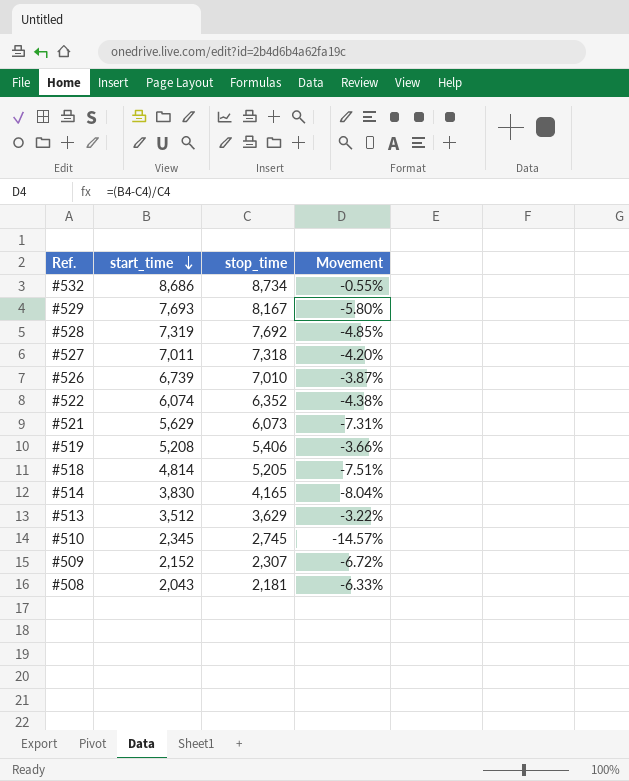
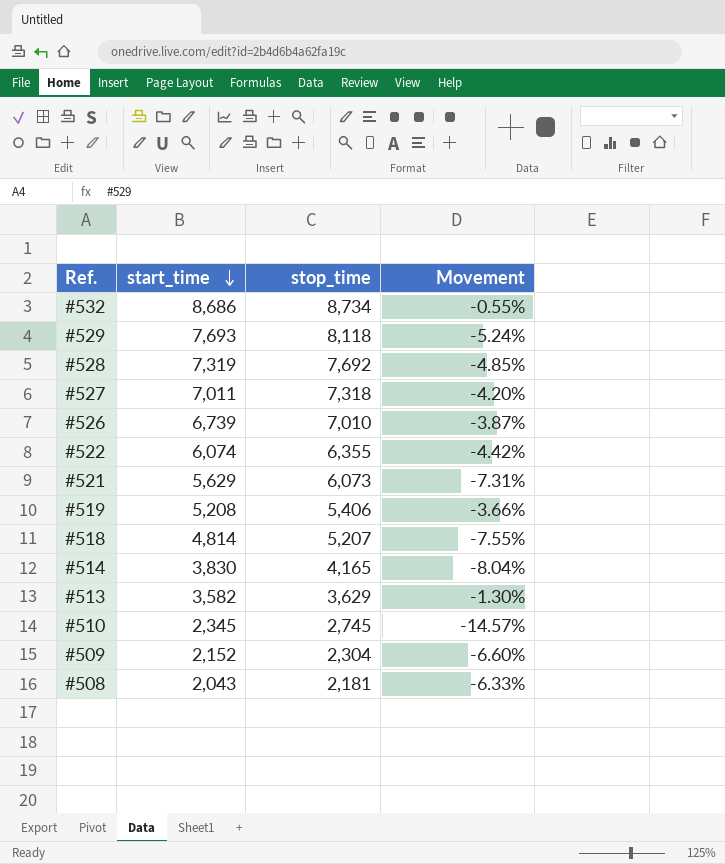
#529 | stop_time: 8,167 -> 8,118
#529 | Movement: -5.80% -> -5.24%
#522 | stop_time: 6,352 -> 6,355
#522 | Movement: -4.38% -> -4.42%
#518 | stop_time: 5,205 -> 5,207
#518 | Movement: -7.51% -> -7.55%
#513 | start_time: 3,512 -> 3,582
#513 | Movement: -3.22% -> -1.30%
#509 | stop_time: 2,307 -> 2,304
#509 | Movement: -6.72% -> -6.60%

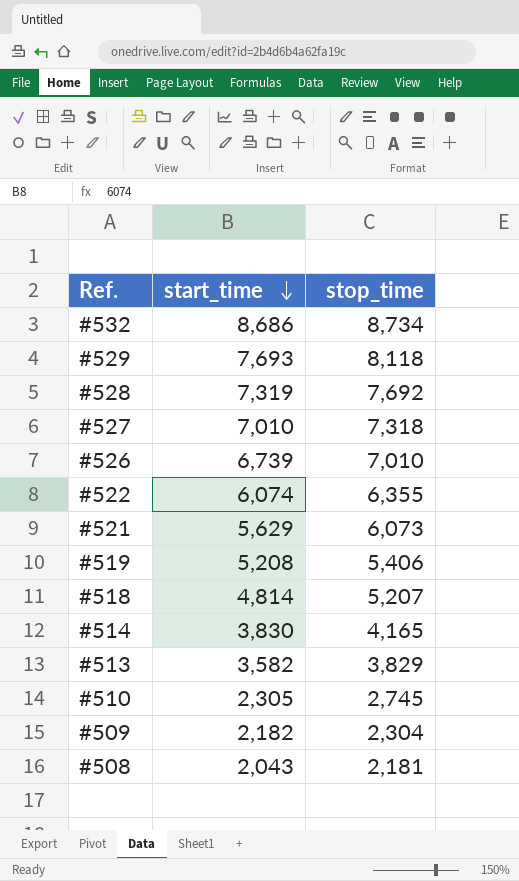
column Movement | formula: ([start_time] - [stop_time]) / [stop_time] -> none
#527 | start_time: 7,011 -> 7,010
#513 | stop_time: 3,629 -> 3,829
#510 | start_time: 2,345 -> 2,305
#509 | start_time: 2,152 -> 2,182

